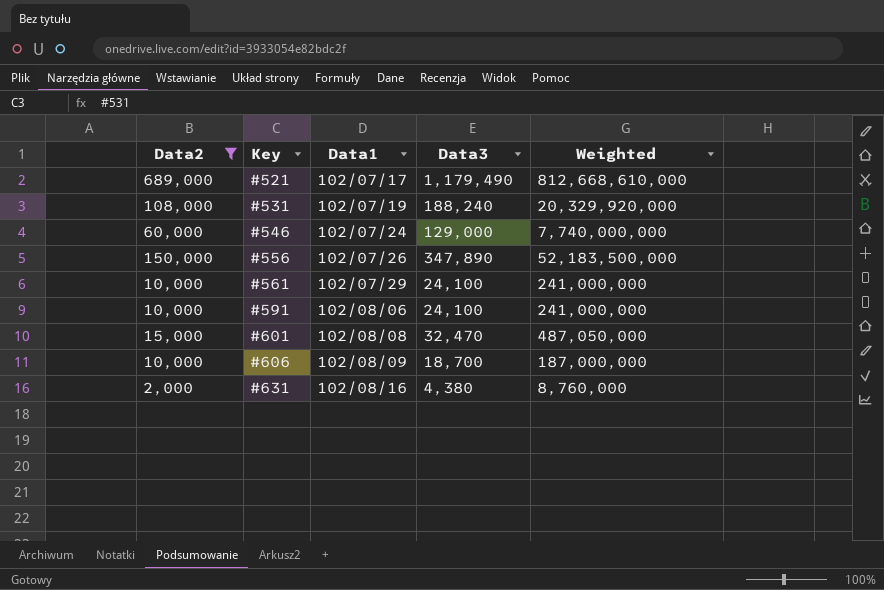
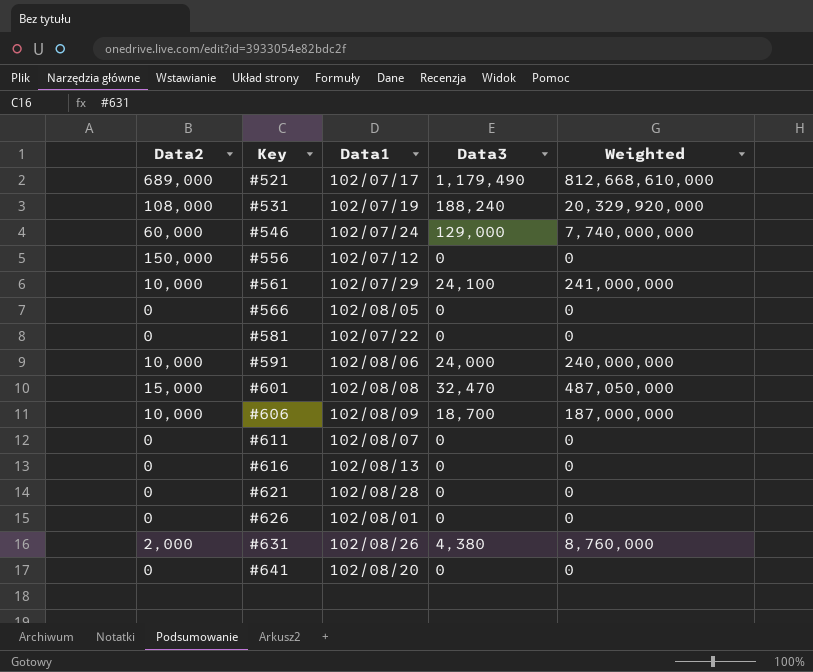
filter: Data2 != 0 -> none
#556 | Data1: 102/07/26 -> 102/07/12
#556 | Data3: 347,890 -> 0
#556 | Weighted: 52,183,500,000 -> 0
#591 | Data3: 24,100 -> 24,000
#591 | Weighted: 241,000,000 -> 240,000,000
#631 | Data1: 102/08/16 -> 102/08/26

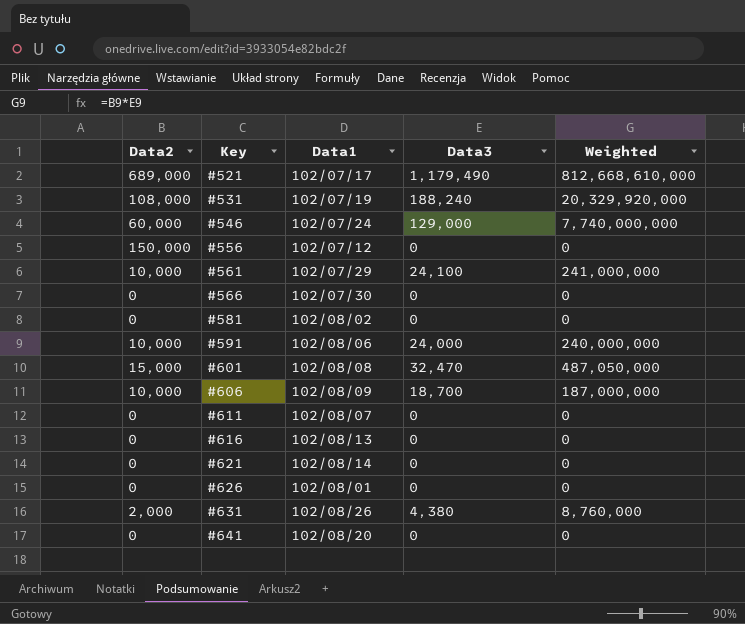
#566 | Data1: 102/08/05 -> 102/07/30
#581 | Data1: 102/07/22 -> 102/08/02
#621 | Data1: 102/08/28 -> 102/08/14

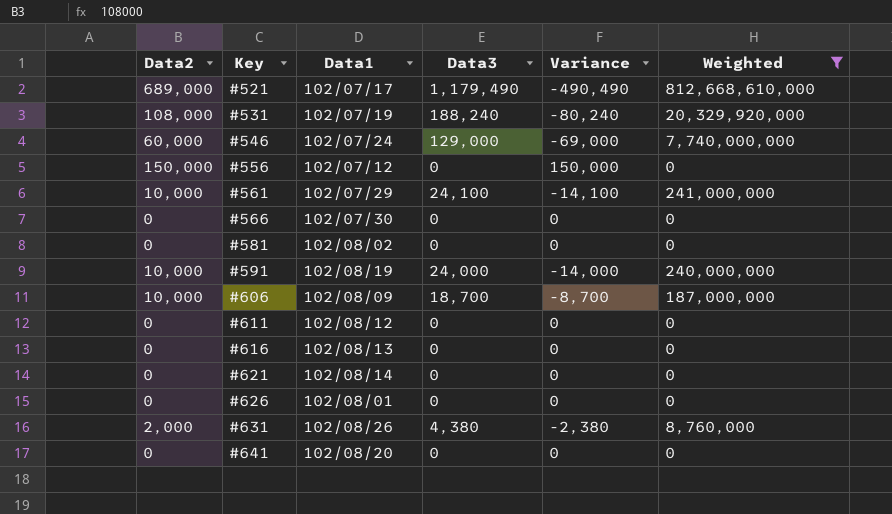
filter: none -> Weighted != 487,050,000
column Variance | formula: none -> [Data2] - [Data3]
#591 | Data1: 102/08/06 -> 102/08/19
#611 | Data1: 102/08/07 -> 102/08/12

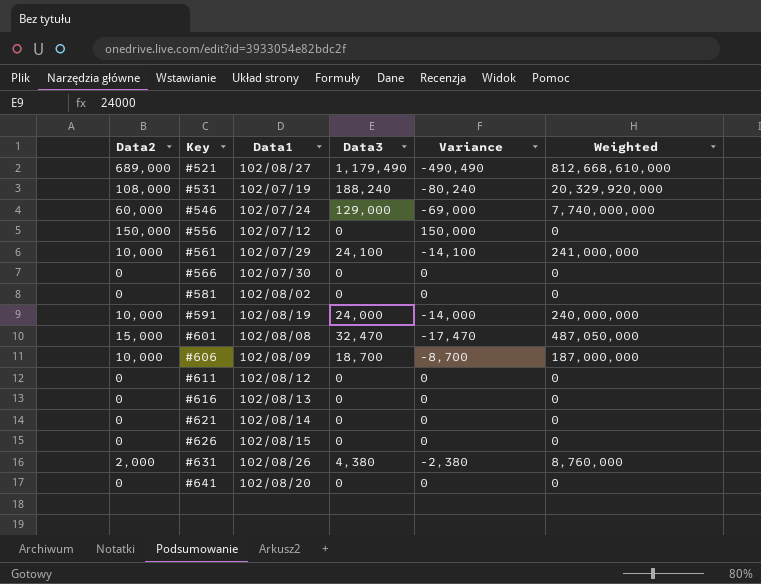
filter: Weighted != 487,050,000 -> none
#521 | Data1: 102/07/17 -> 102/08/27
#626 | Data1: 102/08/01 -> 102/08/15

